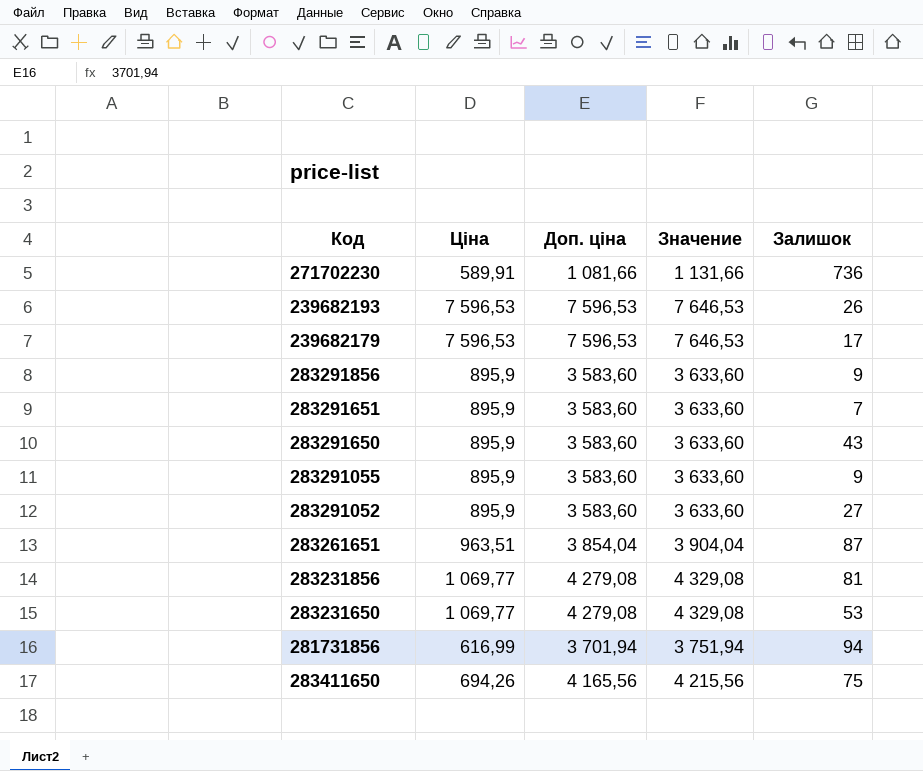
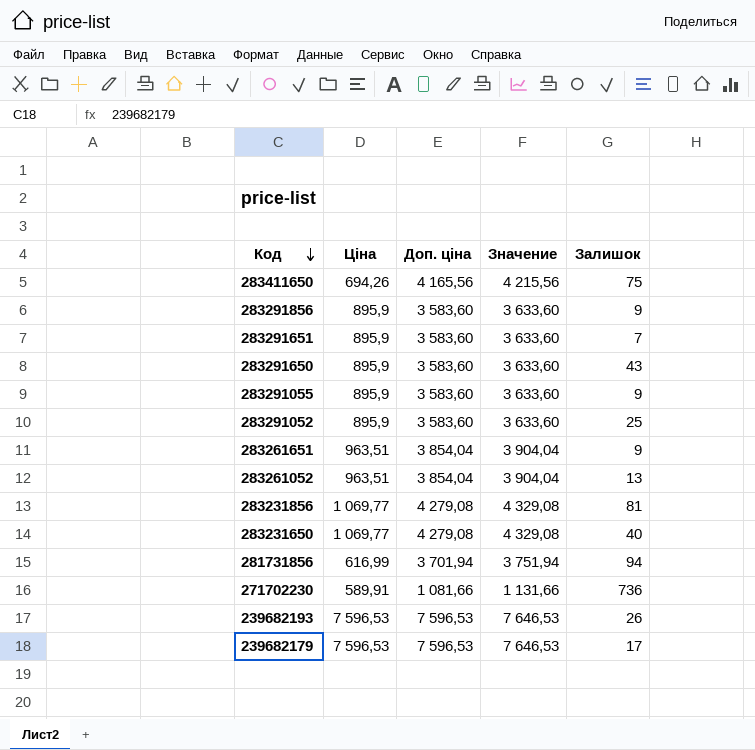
row order: none -> Код descending
283291052 | Залишок: 27 -> 25
283261651 | Залишок: 87 -> 9
row 283261052: none -> 963,51 | 3 854,04 | 3 904,04 | 13
283231650 | Залишок: 53 -> 40

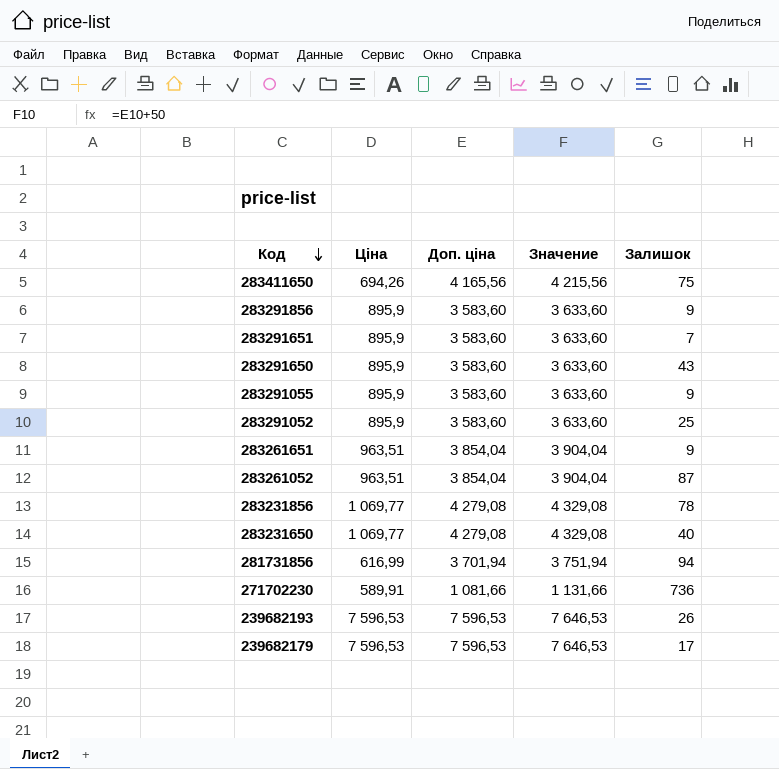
283261052 | Залишок: 13 -> 87
283231856 | Залишок: 81 -> 78

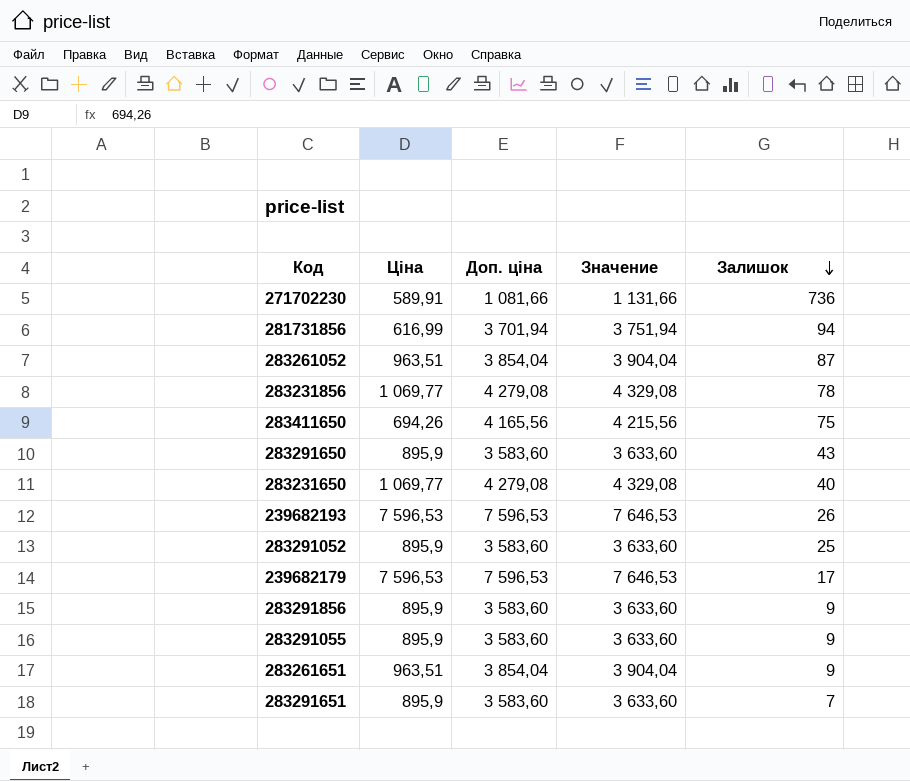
row order: Код descending -> Залишок descending

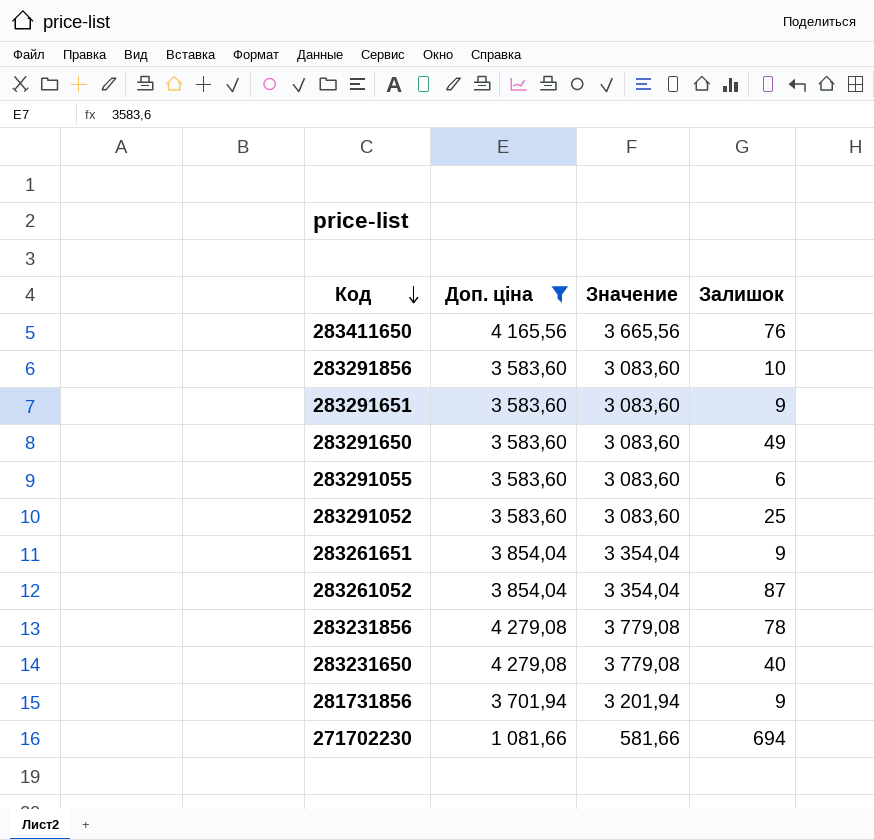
filter: none -> Доп. ціна != 7 596,53
row order: Залишок descending -> Код descending
column Ціна | position: 2 -> none
column Значение | formula: [Доп. ціна] + 50 -> [Доп. ціна] - 500
283411650 | Залишок: 75 -> 76
283291856 | Залишок: 9 -> 10
283291651 | Залишок: 7 -> 9
283291650 | Залишок: 43 -> 49
283291055 | Залишок: 9 -> 6
281731856 | Залишок: 94 -> 9
271702230 | Залишок: 736 -> 694

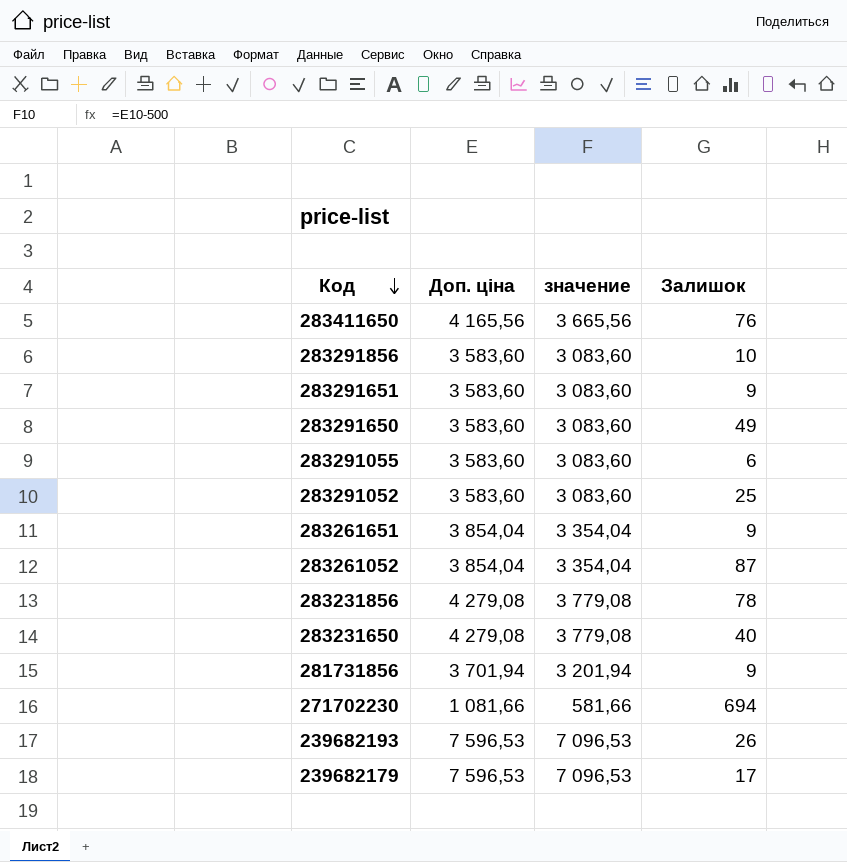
filter: Доп. ціна != 7 596,53 -> none
column name: Значение -> значение

